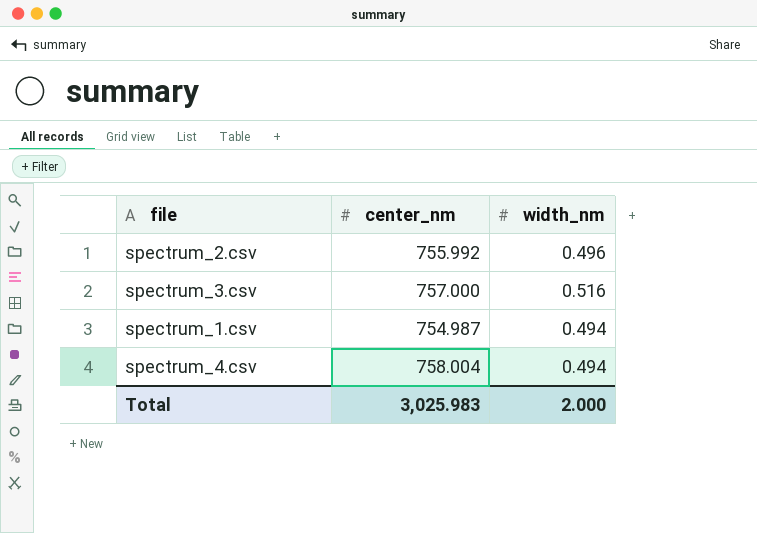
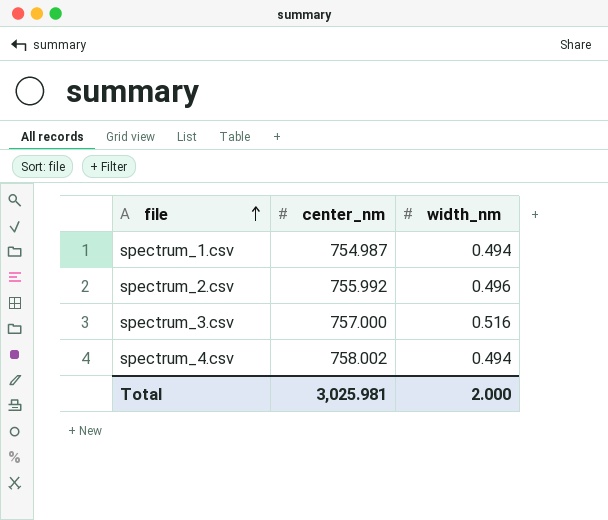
row order: none -> file ascending
spectrum_4.csv | center_nm: 758.004 -> 758.002
Total | center_nm: 3,025.983 -> 3,025.981

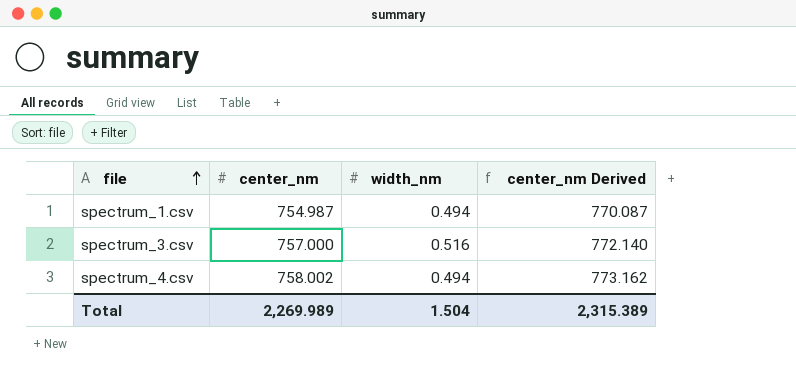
column center_nm Derived | formula: none -> [center_nm] * 1.02
row spectrum_2.csv: 755.992 | 0.496 -> none
Total | center_nm: 3,025.981 -> 2,269.989
Total | width_nm: 2.000 -> 1.504

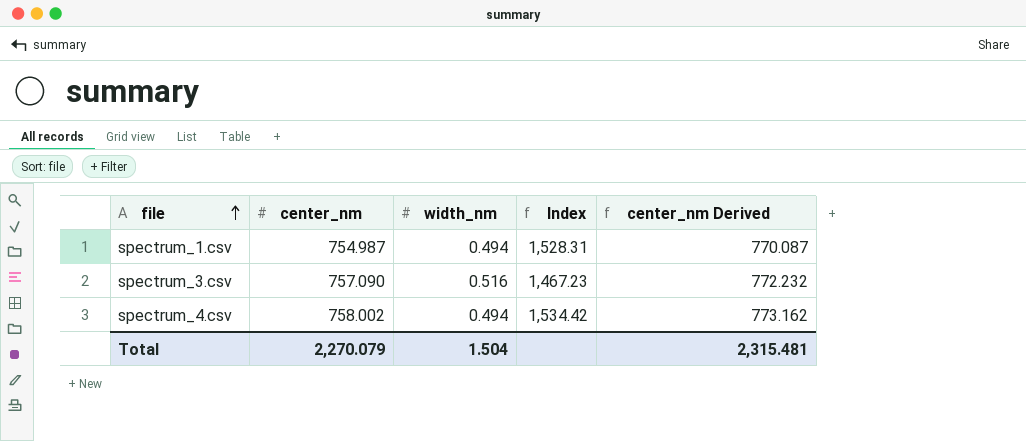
column Index | formula: none -> [center_nm] / [width_nm]
spectrum_3.csv | center_nm: 757.000 -> 757.090
spectrum_3.csv | center_nm Derived: 772.140 -> 772.232
Total | center_nm: 2,269.989 -> 2,270.079
Total | center_nm Derived: 2,315.389 -> 2,315.481

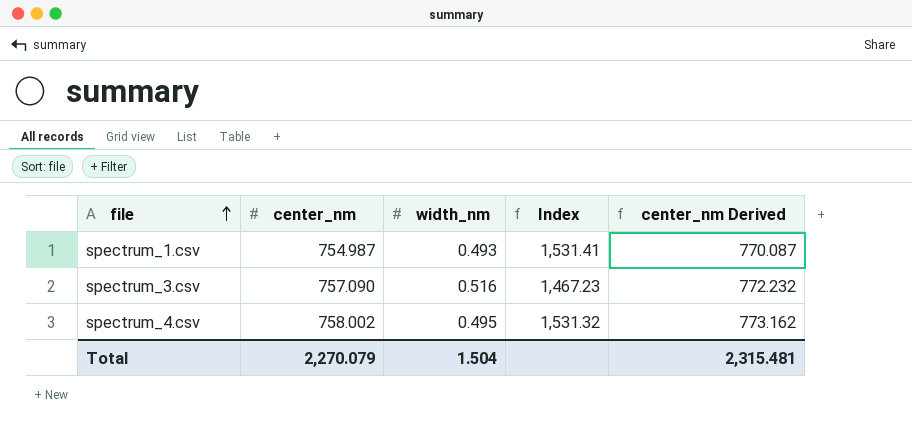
spectrum_1.csv | width_nm: 0.494 -> 0.493
spectrum_1.csv | Index: 1,528.31 -> 1,531.41
spectrum_4.csv | width_nm: 0.494 -> 0.495
spectrum_4.csv | Index: 1,534.42 -> 1,531.32

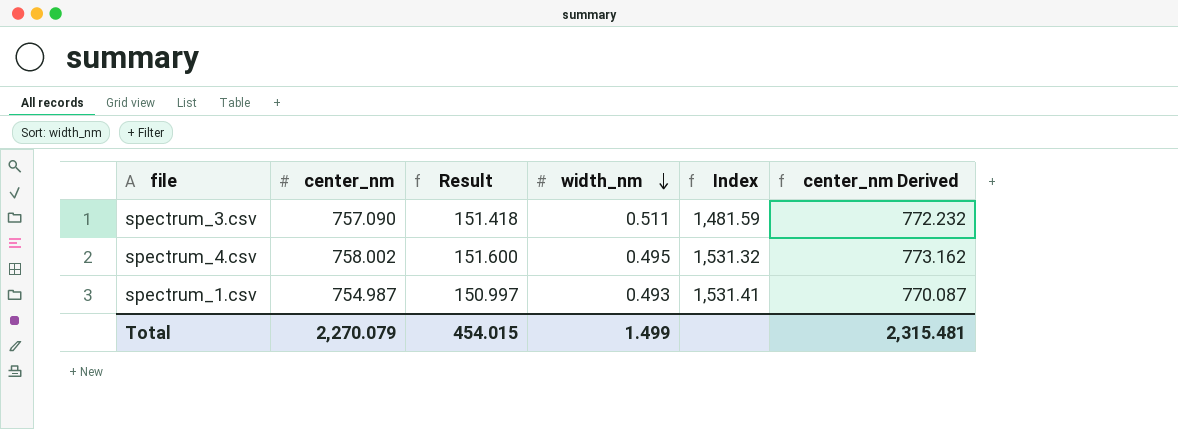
row order: file ascending -> width_nm descending
column Result | formula: none -> [center_nm] * 0.2
spectrum_3.csv | width_nm: 0.516 -> 0.511
spectrum_3.csv | Index: 1,467.23 -> 1,481.59
Total | width_nm: 1.504 -> 1.499

